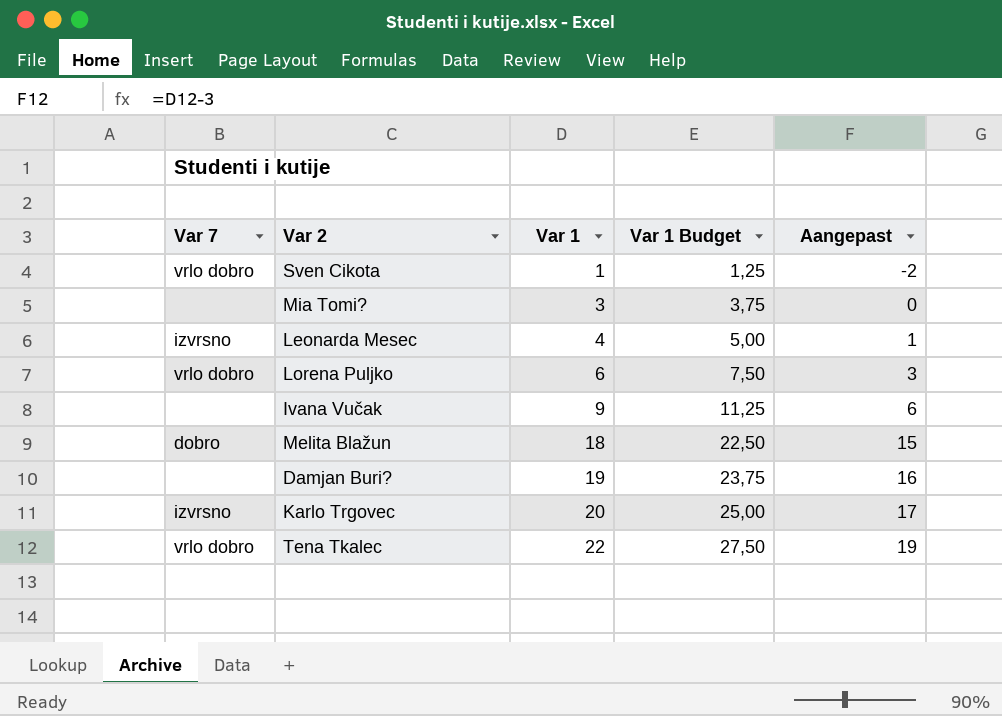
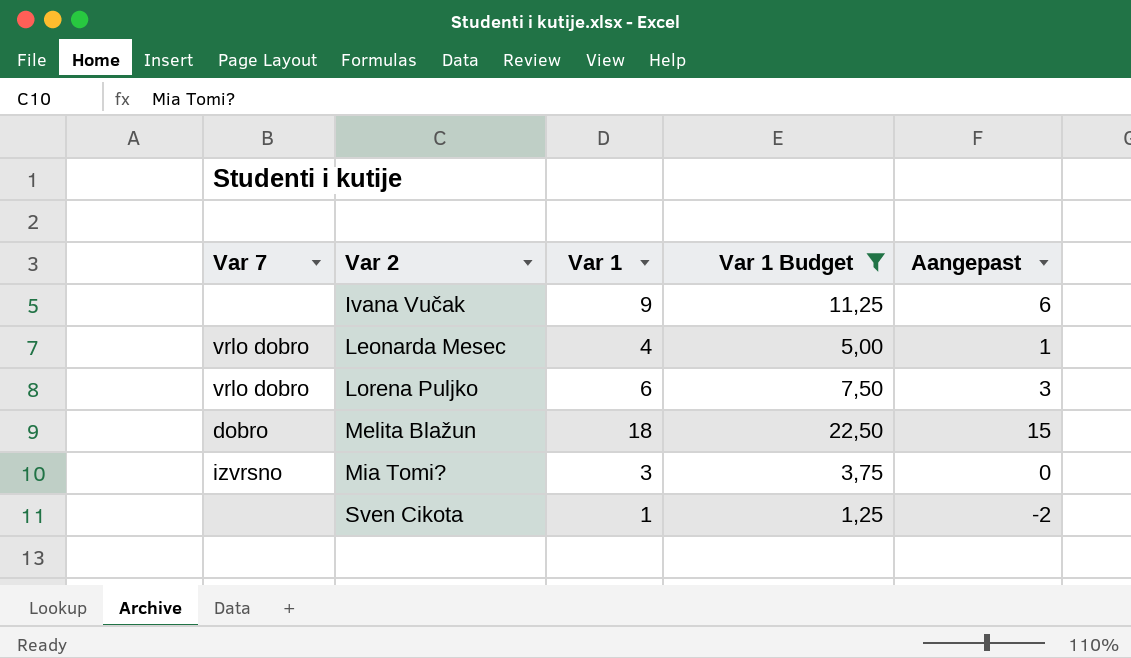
filter: none -> Var 1 Budget <= 22,50
row order: Var 1 ascending -> Var 2 ascending
Leonarda Mesec | Var 7: izvrsno -> vrlo dobro
Mia Tomi? | Var 7: none -> izvrsno
Sven Cikota | Var 7: vrlo dobro -> none

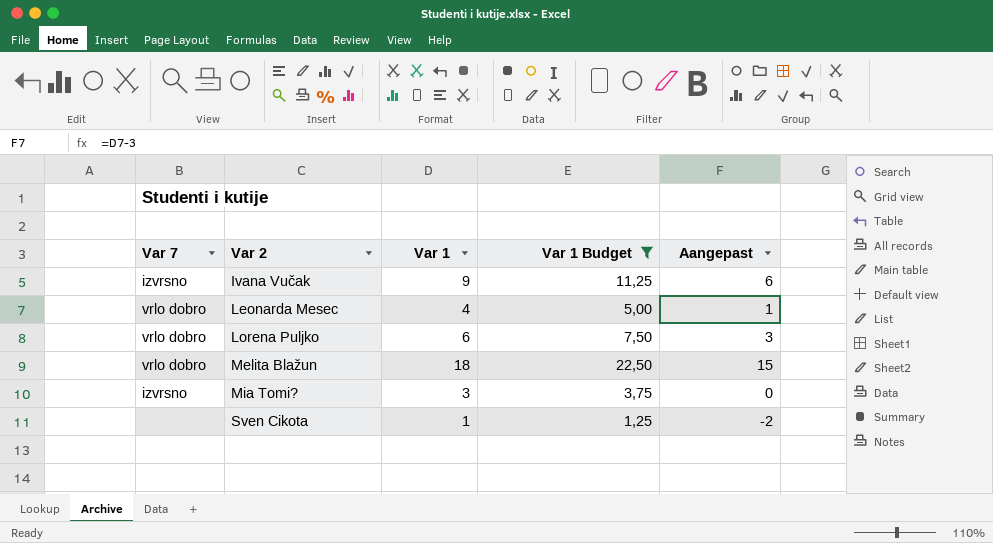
Ivana Vučak | Var 7: none -> izvrsno
Melita Blažun | Var 7: dobro -> vrlo dobro

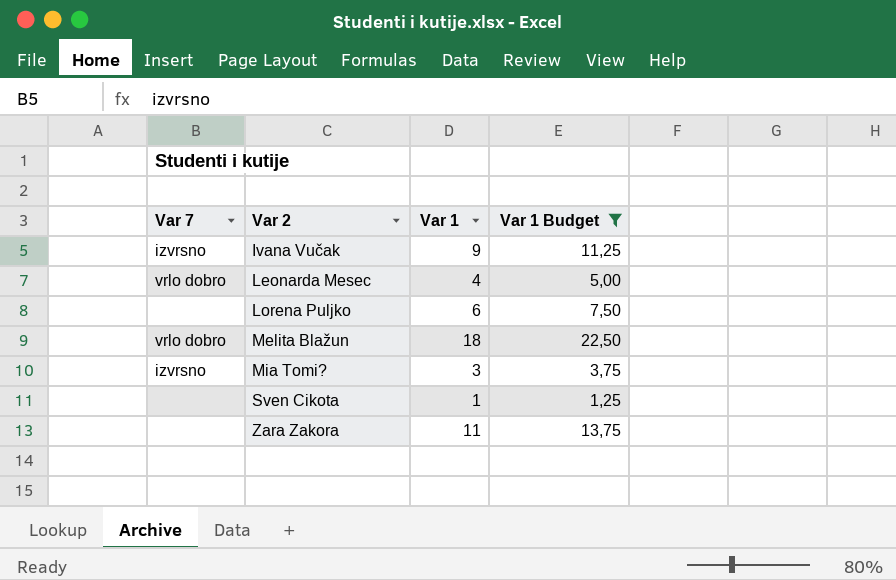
column Aangepast | formula: [Var 1] - 3 -> none
Lorena Puljko | Var 7: vrlo dobro -> none
row Zara Zakora: none -> none | 11 | 13,75

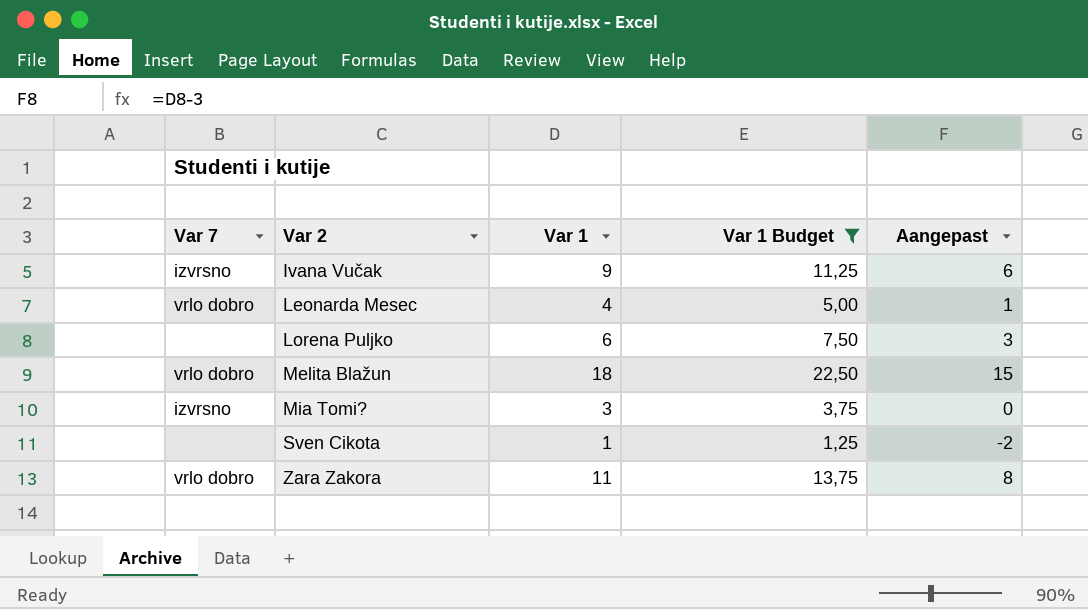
column Aangepast | formula: none -> [Var 1] - 3
Zara Zakora | Var 7: none -> vrlo dobro

